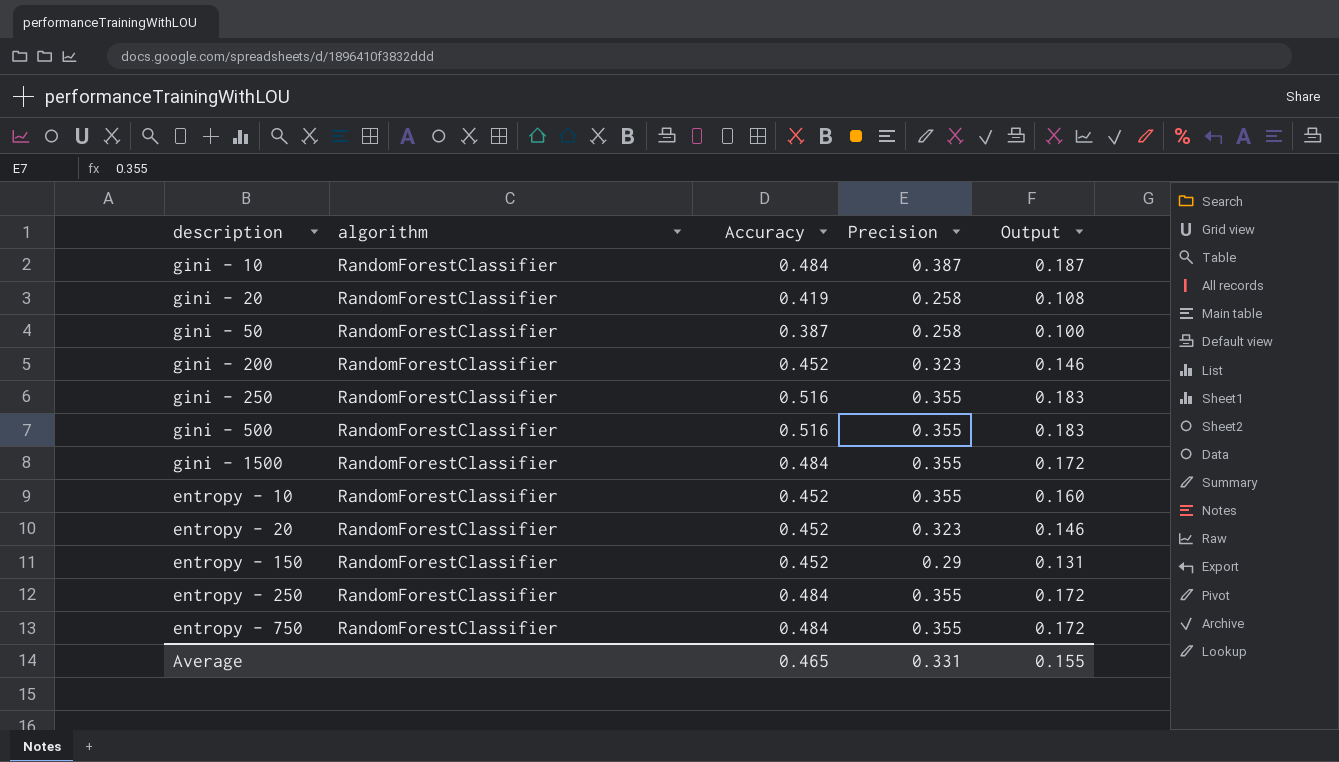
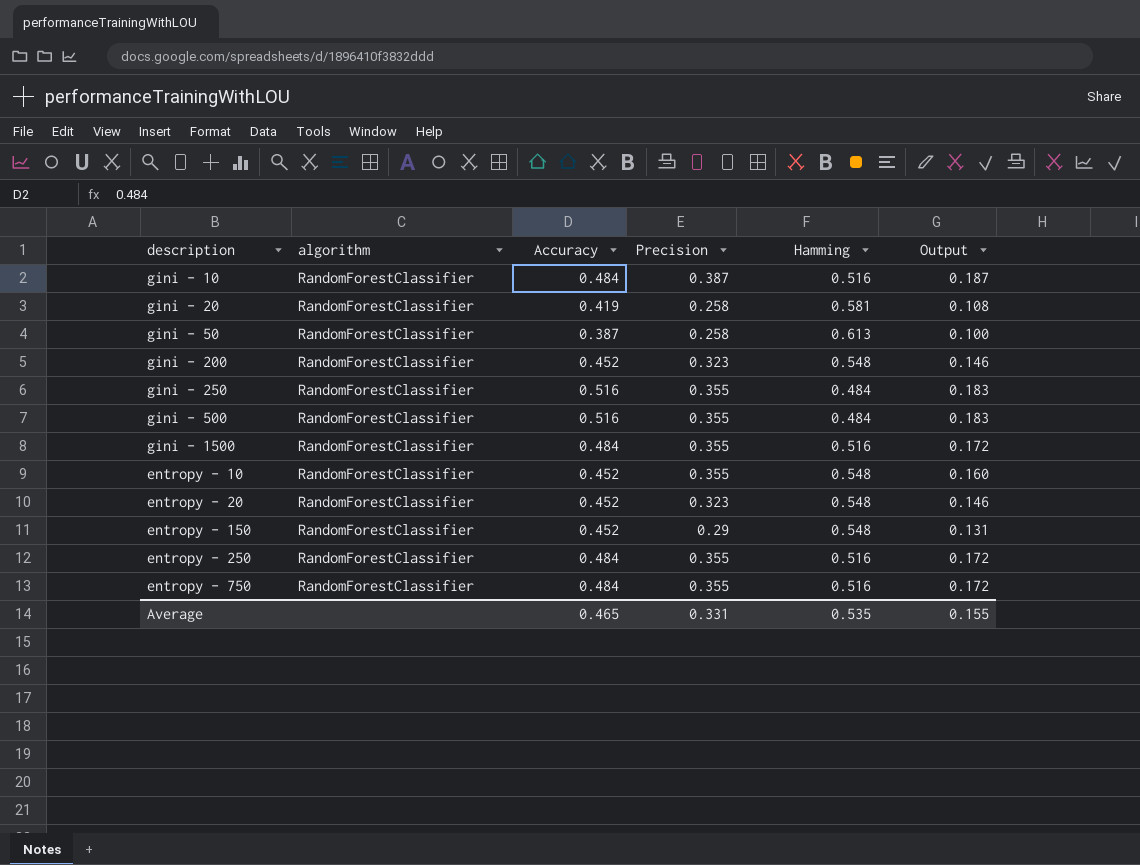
column Hamming | position: none -> 5

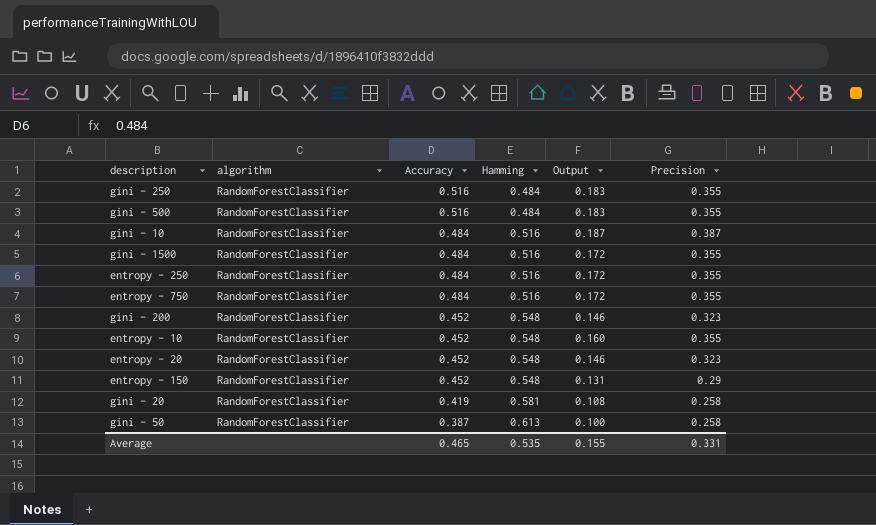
row order: none -> Accuracy descending
column Precision | position: 4 -> 6

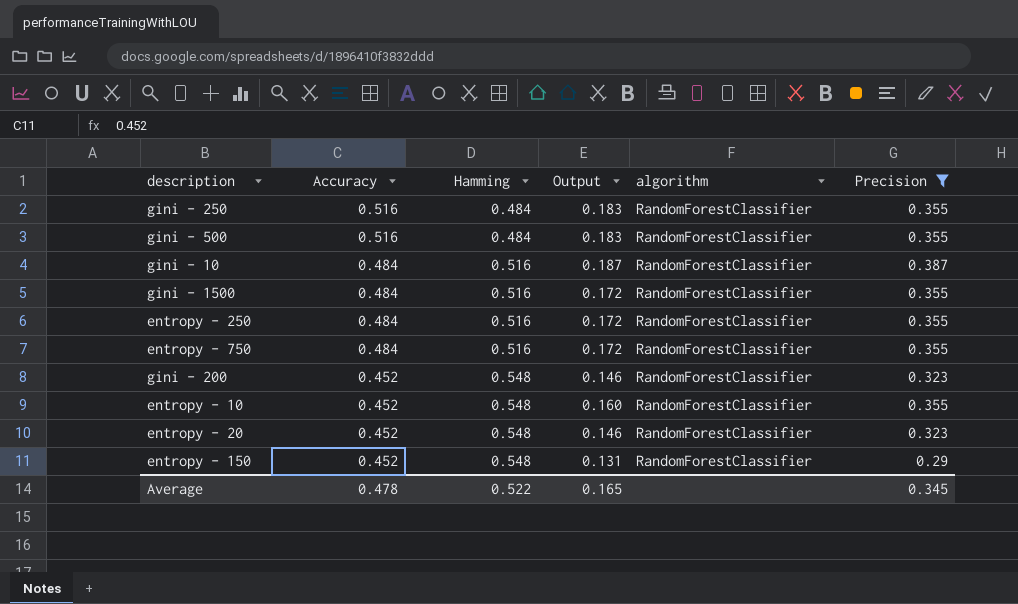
filter: none -> Precision != 0.258
column algorithm | position: 2 -> 5
Average | Accuracy: 0.465 -> 0.478
Average | Hamming: 0.535 -> 0.522
Average | Output: 0.155 -> 0.165
Average | Precision: 0.331 -> 0.345

